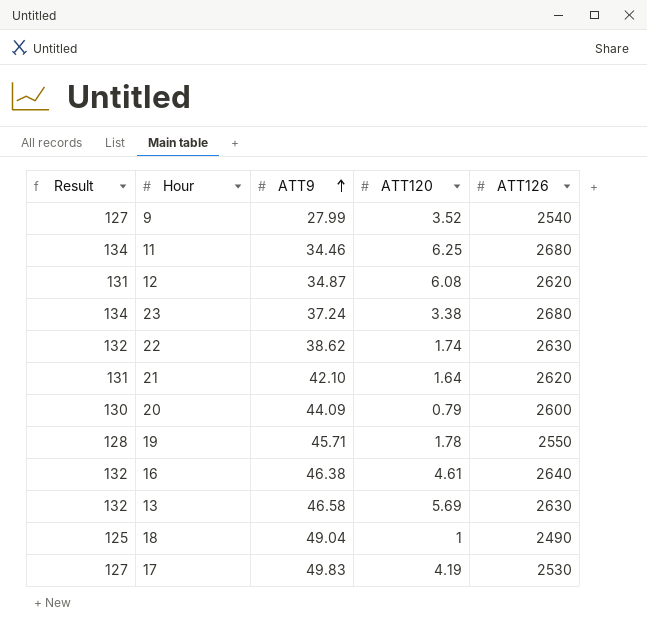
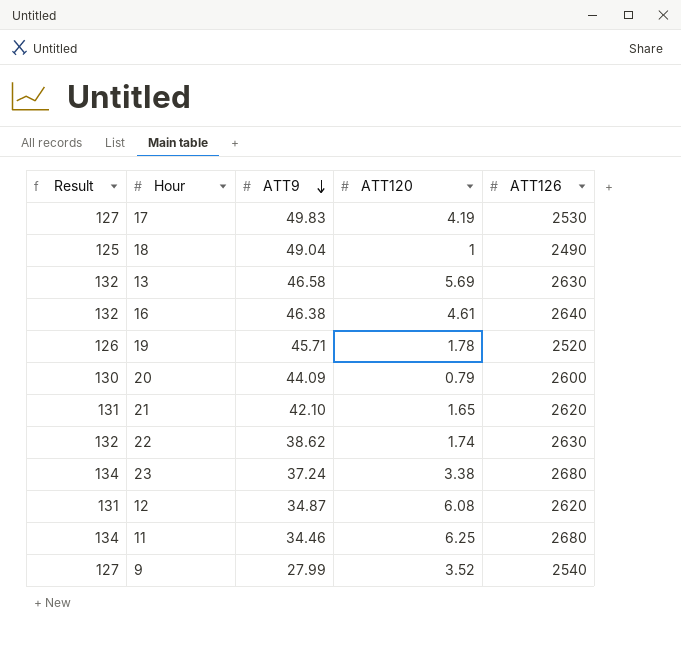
row order: ATT9 ascending -> ATT9 descending
19 | Result: 128 -> 126
19 | ATT126: 2550 -> 2520
21 | ATT120: 1.64 -> 1.65

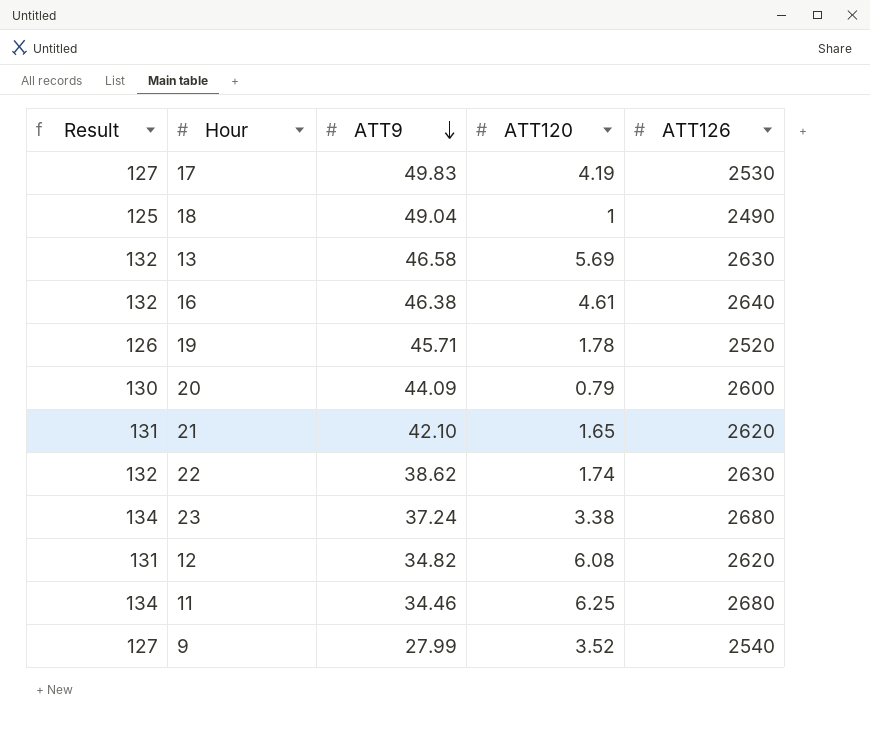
12 | ATT9: 34.87 -> 34.82

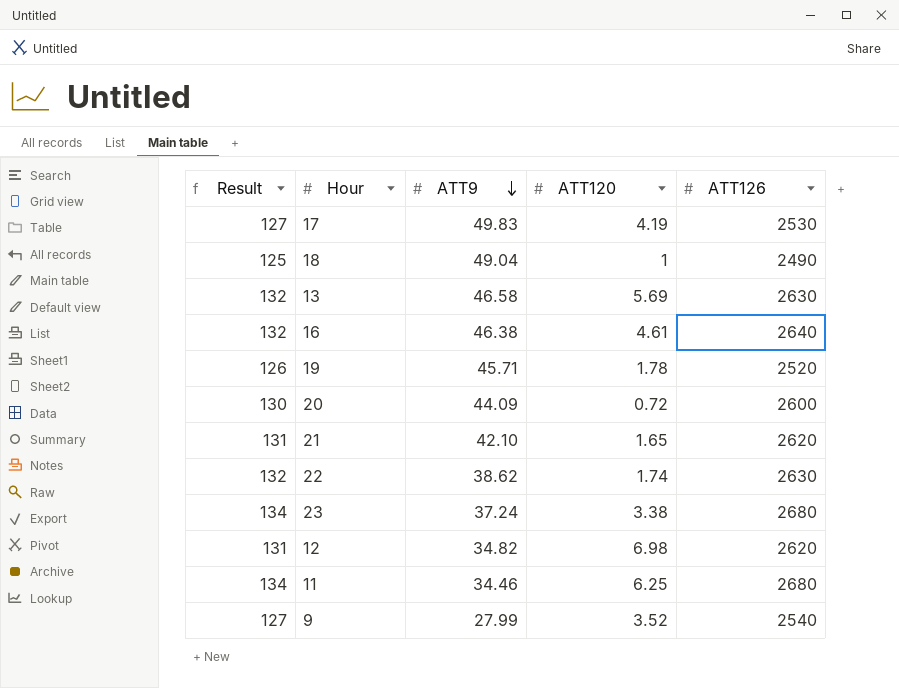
20 | ATT120: 0.79 -> 0.72
12 | ATT120: 6.08 -> 6.98

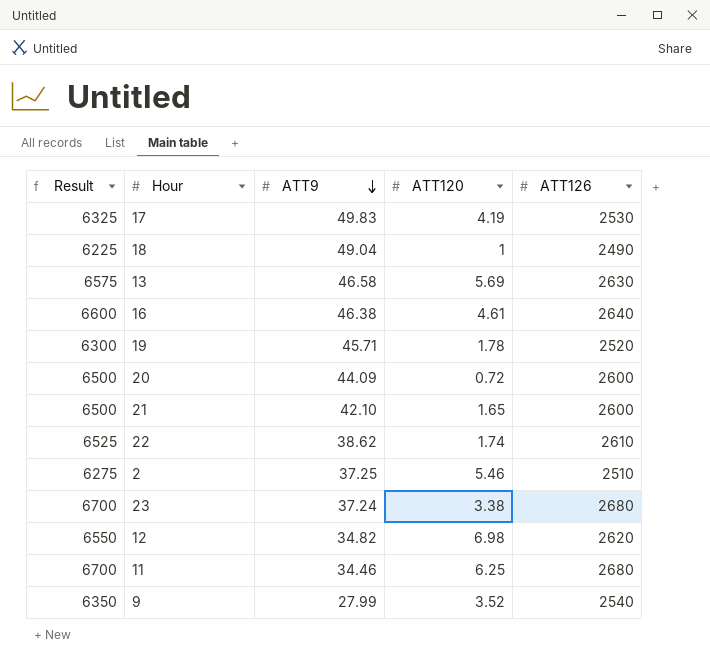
column Result | formula: [ATT126] * 0.05 -> [ATT126] * 2.5
21 | ATT126: 2620 -> 2600
22 | ATT126: 2630 -> 2610
row 2: none -> 6275 | 37.25 | 5.46 | 2510

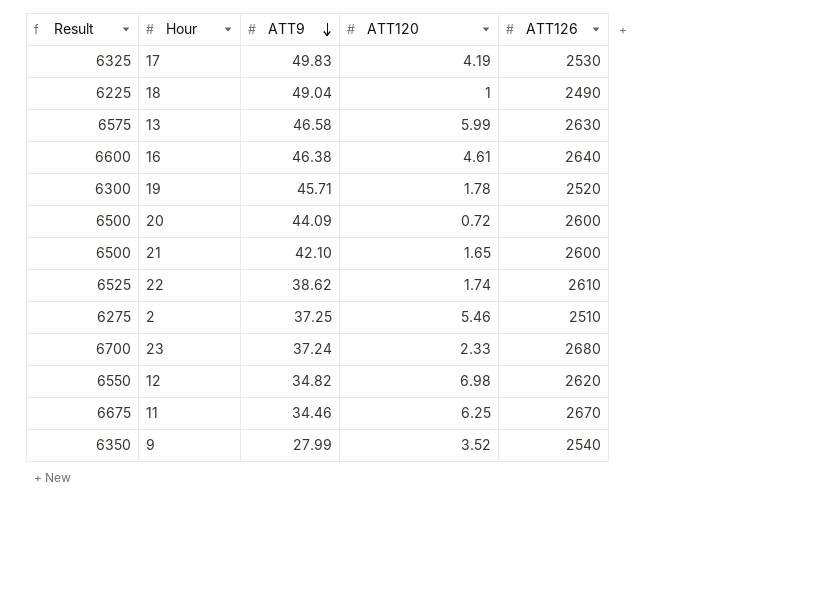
13 | ATT120: 5.69 -> 5.99
23 | ATT120: 3.38 -> 2.33
11 | Result: 6700 -> 6675
11 | ATT126: 2680 -> 2670

